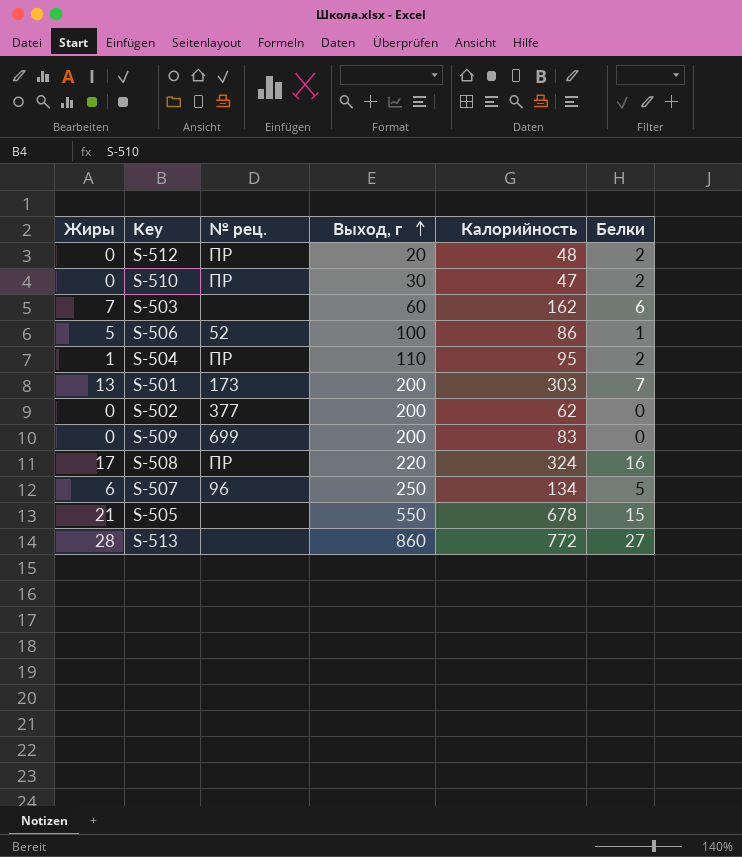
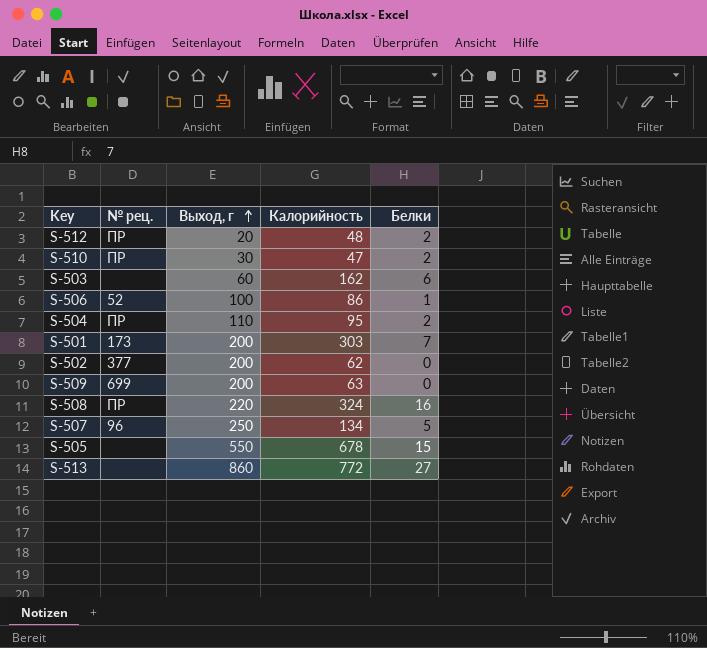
column Жиры | position: 1 -> none
S-509 | Калорийность: 83 -> 63

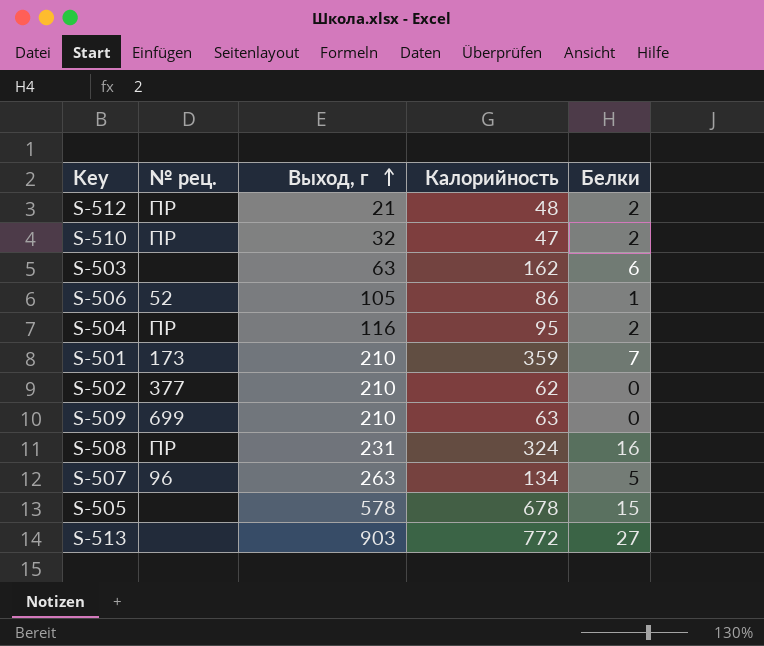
S-512 | Выход, г: 20 -> 21
S-510 | Выход, г: 30 -> 32
S-503 | Выход, г: 60 -> 63
S-506 | Выход, г: 100 -> 105
S-504 | Выход, г: 110 -> 116
S-501 | Выход, г: 200 -> 210
S-501 | Калорийность: 303 -> 359
S-502 | Выход, г: 200 -> 210
S-509 | Выход, г: 200 -> 210
S-508 | Выход, г: 220 -> 231
S-507 | Выход, г: 250 -> 263
S-505 | Выход, г: 550 -> 578
S-513 | Выход, г: 860 -> 903

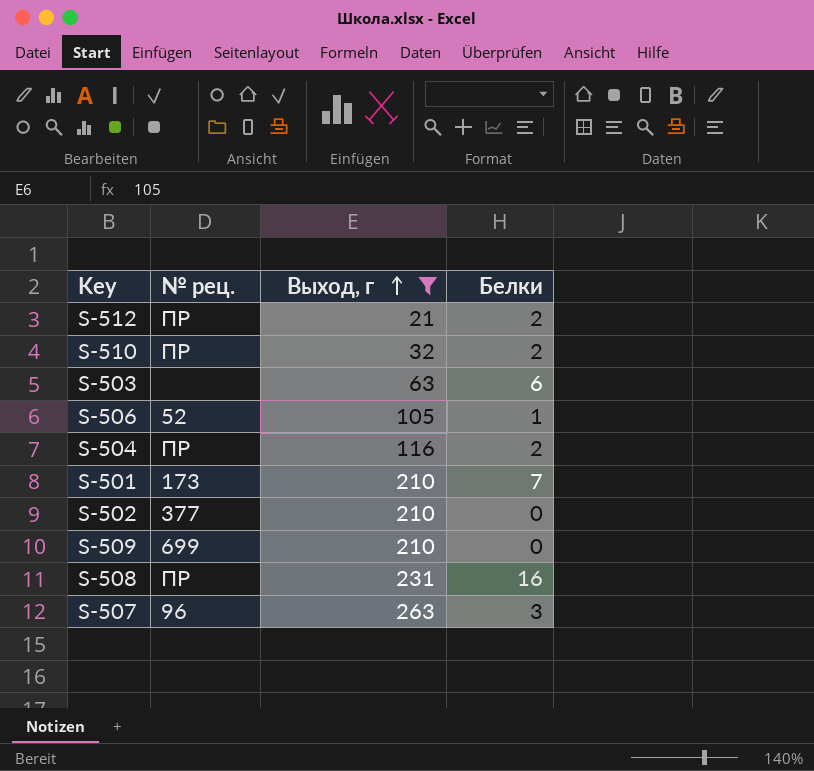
filter: none -> Выход, г <= 263
column Калорийность | position: 4 -> none
S-507 | Белки: 5 -> 3

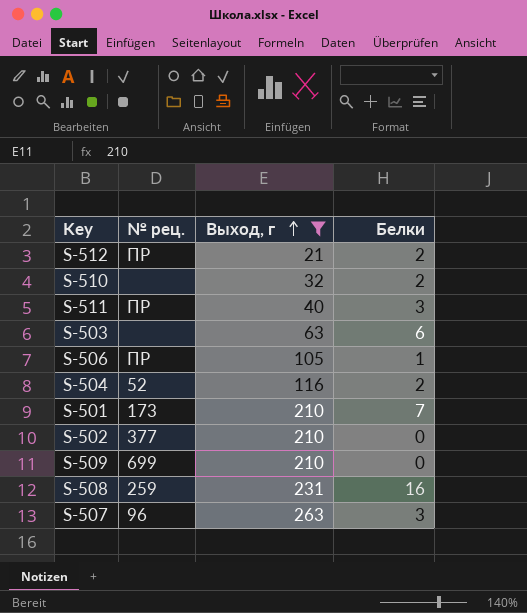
S-510 | № рец.: ПР -> none
row S-511: none -> ПР | 40 | 3
S-506 | № рец.: 52 -> ПР
S-504 | № рец.: ПР -> 52
S-508 | № рец.: ПР -> 259

